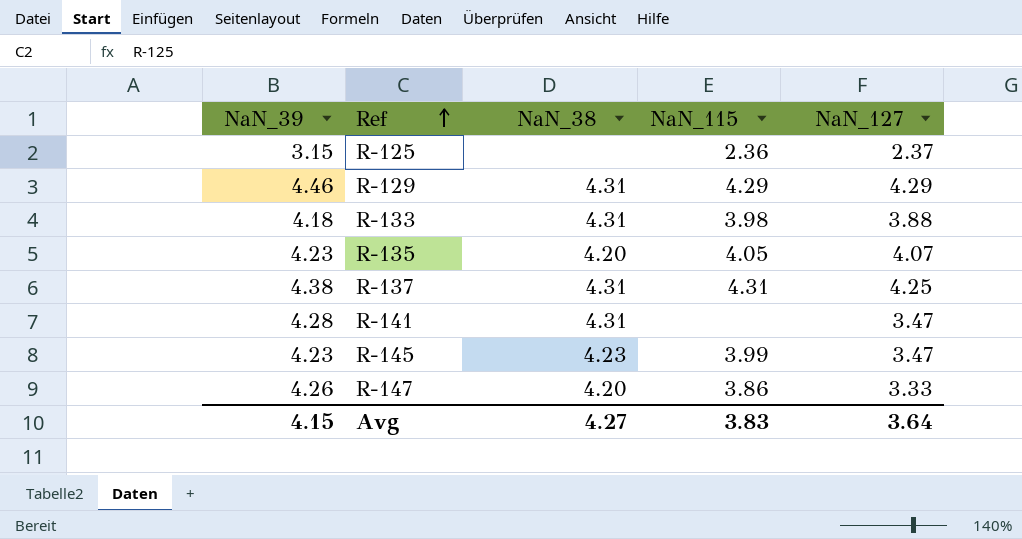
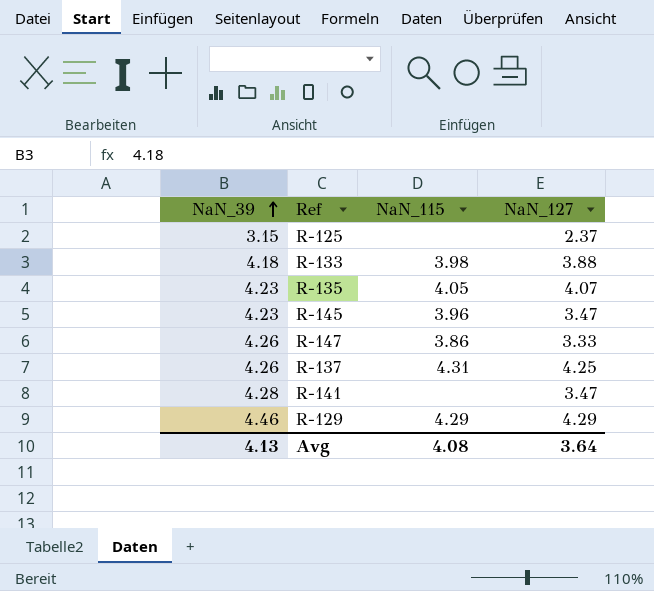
row order: Ref ascending -> NaN_39 ascending
column NaN_38 | position: 3 -> none
R-125 | NaN_115: 2.36 -> none
R-145 | NaN_115: 3.99 -> 3.96
R-137 | NaN_39: 4.38 -> 4.26
Avg | NaN_39: 4.15 -> 4.13
Avg | NaN_115: 3.83 -> 4.08

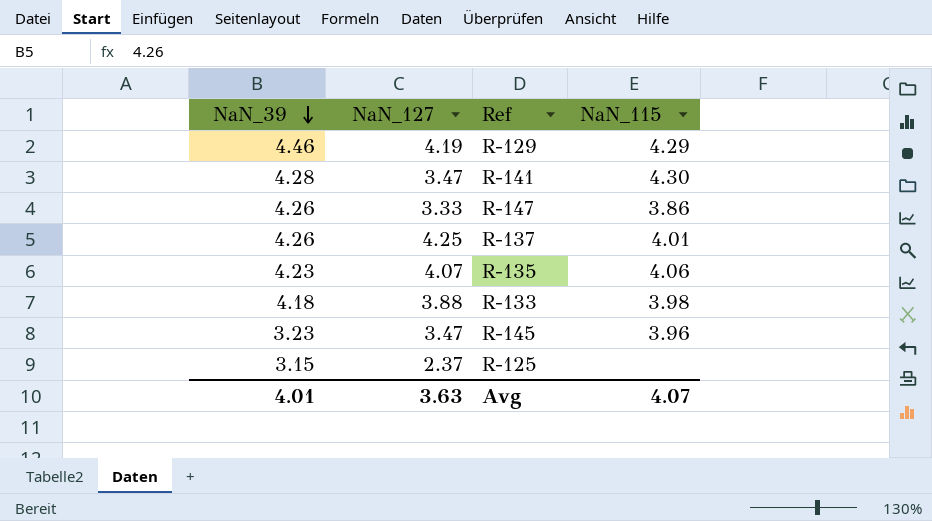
row order: NaN_39 ascending -> NaN_39 descending
column NaN_127 | position: 4 -> 2
R-129 | NaN_127: 4.29 -> 4.19
R-141 | NaN_115: none -> 4.30
R-137 | NaN_115: 4.31 -> 4.01
R-135 | NaN_115: 4.05 -> 4.06
R-145 | NaN_39: 4.23 -> 3.23
Avg | NaN_39: 4.13 -> 4.01
Avg | NaN_127: 3.64 -> 3.63
Avg | NaN_115: 4.08 -> 4.07

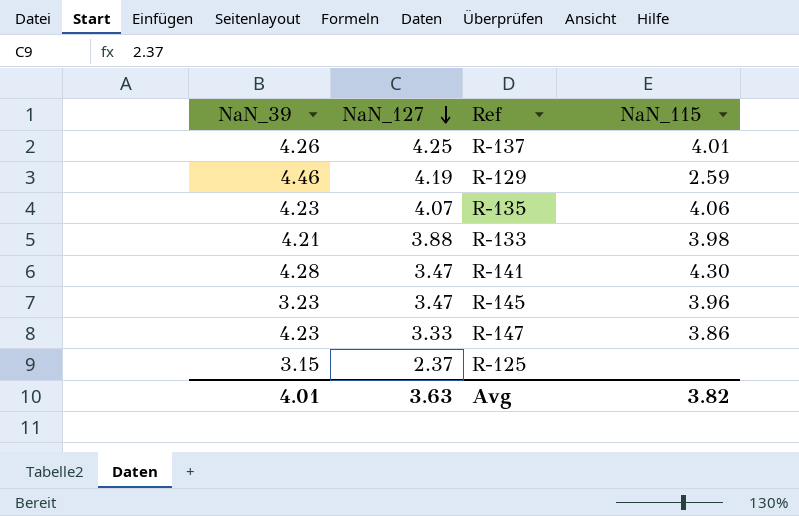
row order: NaN_39 descending -> NaN_127 descending
R-129 | NaN_115: 4.29 -> 2.59
R-133 | NaN_39: 4.18 -> 4.21
R-147 | NaN_39: 4.26 -> 4.23
Avg | NaN_115: 4.07 -> 3.82

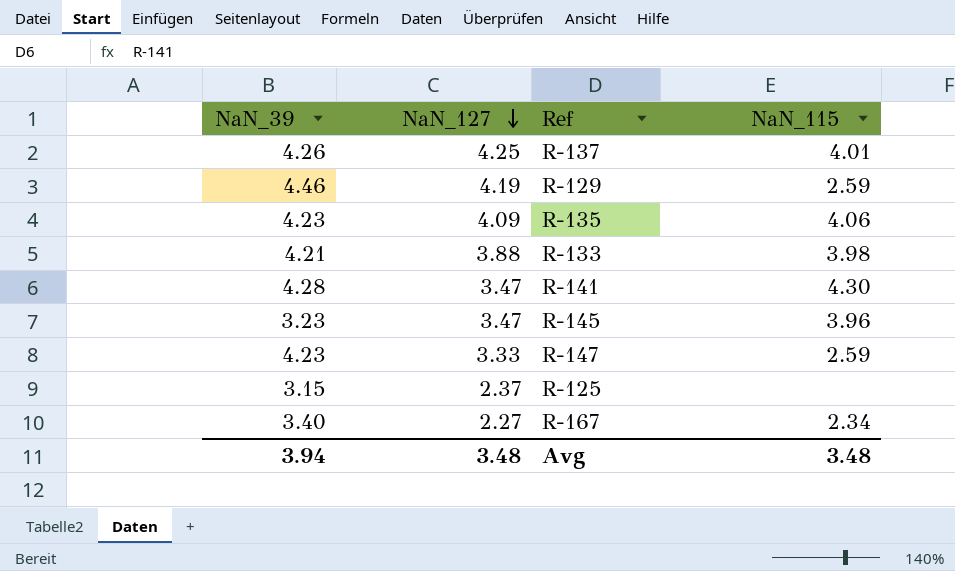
R-135 | NaN_127: 4.07 -> 4.09
R-147 | NaN_115: 3.86 -> 2.59
row R-167: none -> 3.40 | 2.27 | 2.34
Avg | NaN_39: 4.01 -> 3.94
Avg | NaN_127: 3.63 -> 3.48
Avg | NaN_115: 3.82 -> 3.48

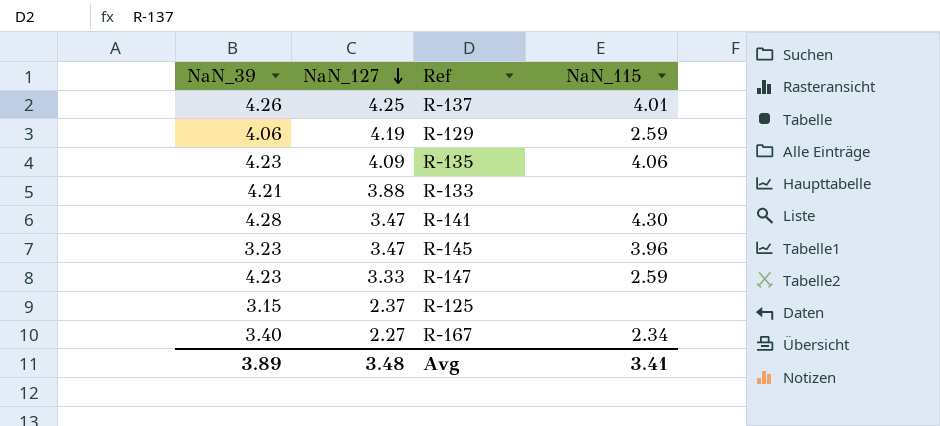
R-129 | NaN_39: 4.46 -> 4.06
R-133 | NaN_115: 3.98 -> none
Avg | NaN_39: 3.94 -> 3.89
Avg | NaN_115: 3.48 -> 3.41

